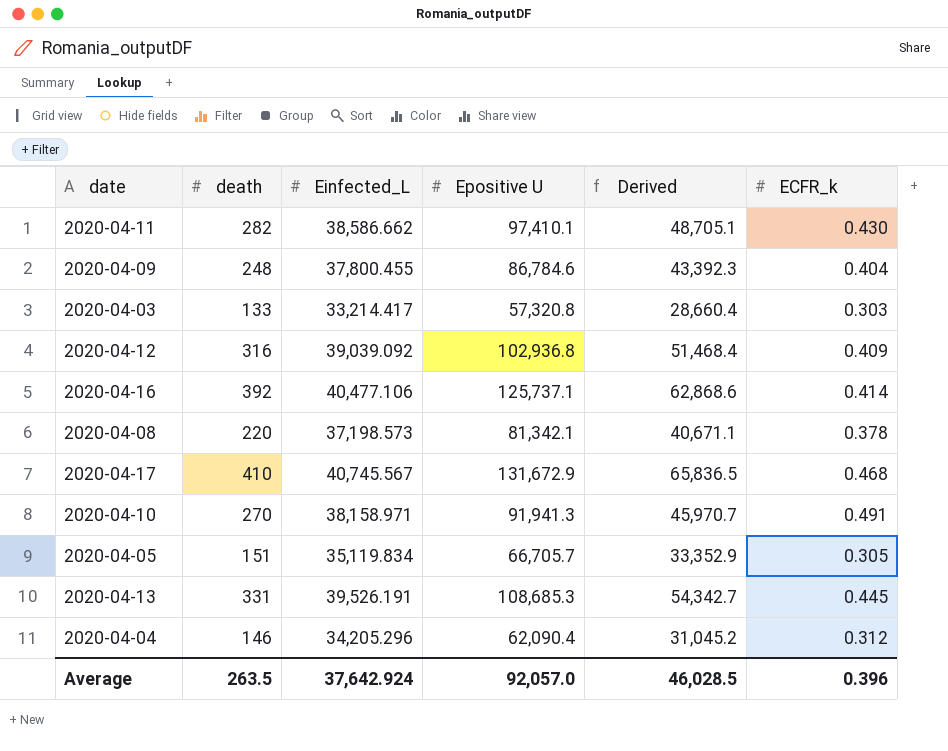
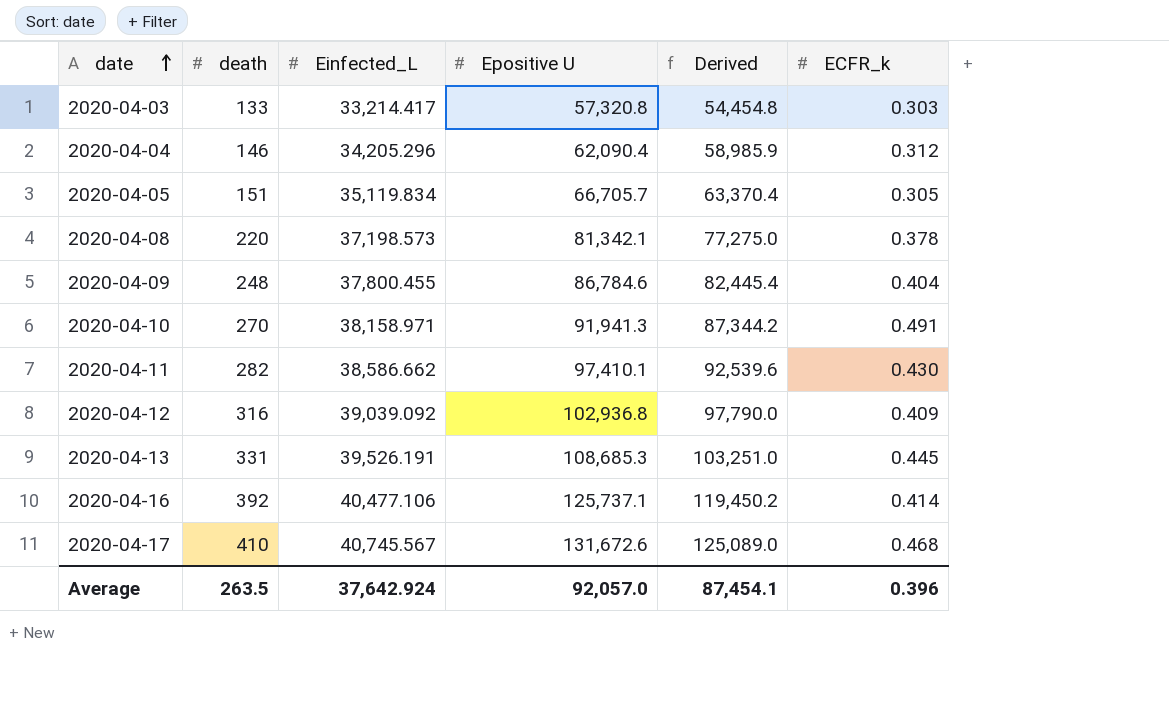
row order: none -> date ascending
column Derived | formula: [Epositive U] * 0.5 -> [Epositive U] * 0.95
2020-04-17 | Epositive U: 131,672.9 -> 131,672.6
Average | Derived: 46,028.5 -> 87,454.1

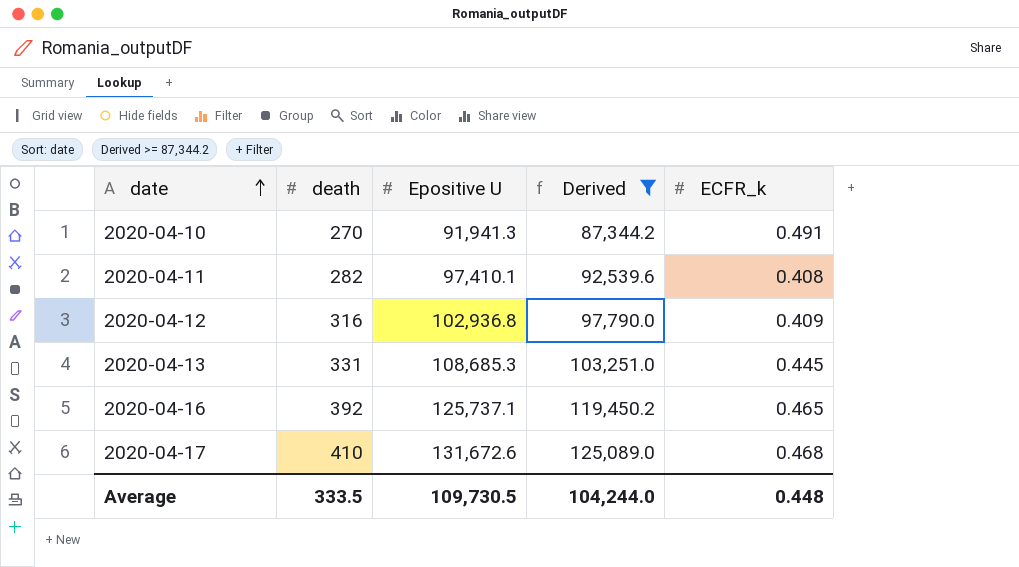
filter: none -> Derived >= 87,344.2
column Einfected_L | position: 3 -> none
2020-04-11 | ECFR_k: 0.430 -> 0.408
2020-04-16 | ECFR_k: 0.414 -> 0.465
Average | death: 263.5 -> 333.5
Average | Epositive U: 92,057.0 -> 109,730.5
Average | Derived: 87,454.1 -> 104,244.0
Average | ECFR_k: 0.396 -> 0.448

